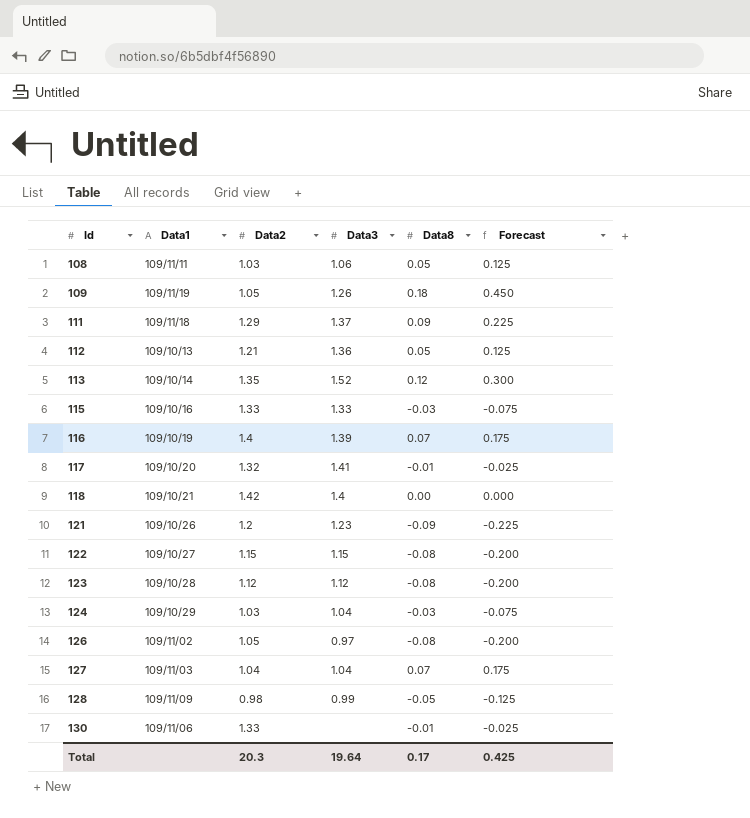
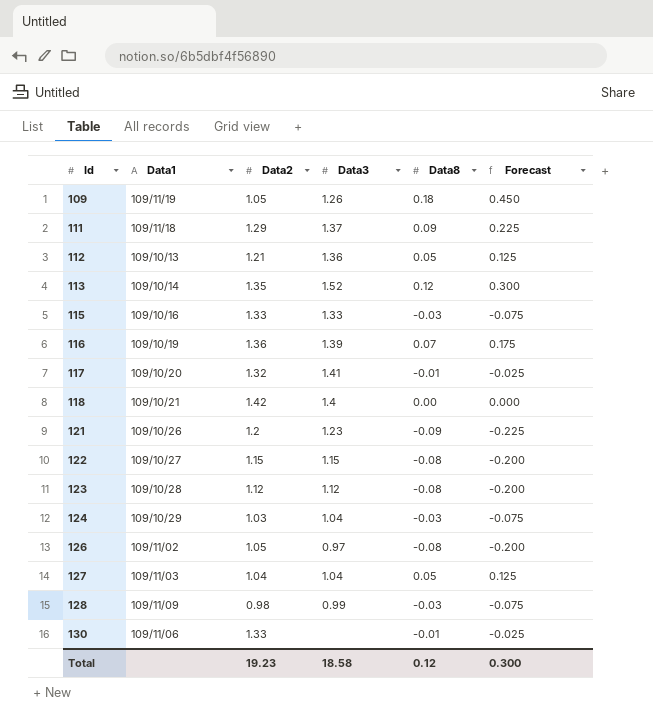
row 108: 109/11/11 | 1.03 | 1.06 | 0.05 | 0.125 -> none
116 | Data2: 1.4 -> 1.36
127 | Data8: 0.07 -> 0.05
127 | Forecast: 0.175 -> 0.125
128 | Data8: -0.05 -> -0.03
128 | Forecast: -0.125 -> -0.075
Total | Data2: 20.3 -> 19.23
Total | Data3: 19.64 -> 18.58
Total | Data8: 0.17 -> 0.12
Total | Forecast: 0.425 -> 0.300

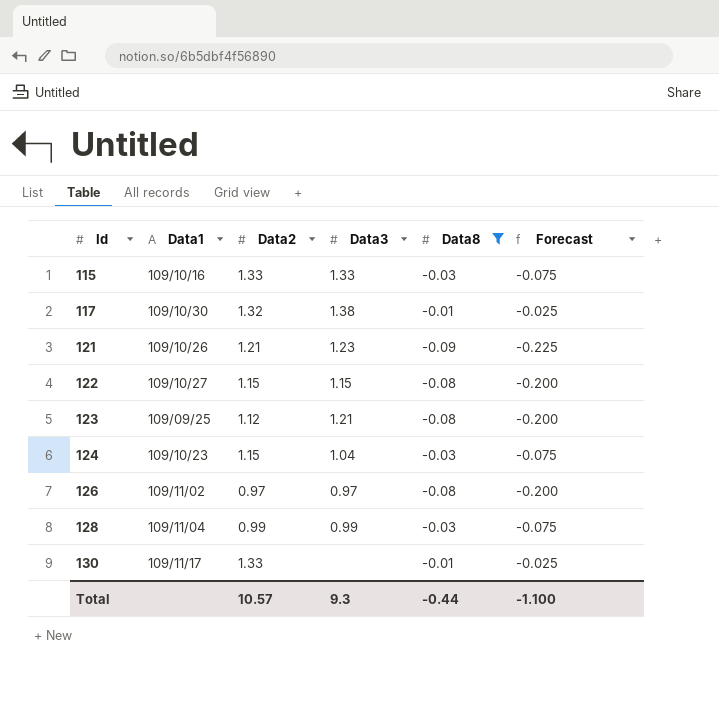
filter: none -> Data8 <= -0.01
117 | Data1: 109/10/20 -> 109/10/30
117 | Data3: 1.41 -> 1.38
121 | Data2: 1.2 -> 1.21
123 | Data1: 109/10/28 -> 109/09/25
123 | Data3: 1.12 -> 1.21
124 | Data1: 109/10/29 -> 109/10/23
124 | Data2: 1.03 -> 1.15
126 | Data2: 1.05 -> 0.97
128 | Data1: 109/11/09 -> 109/11/04
128 | Data2: 0.98 -> 0.99
130 | Data1: 109/11/06 -> 109/11/17
Total | Data2: 19.23 -> 10.57
Total | Data3: 18.58 -> 9.3
Total | Data8: 0.12 -> -0.44
Total | Forecast: 0.300 -> -1.100

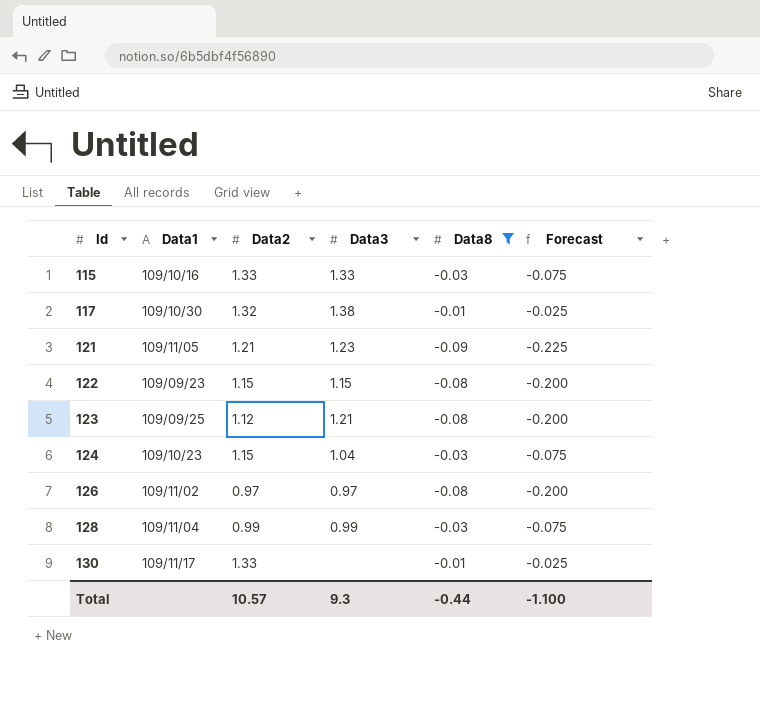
121 | Data1: 109/10/26 -> 109/11/05
122 | Data1: 109/10/27 -> 109/09/23

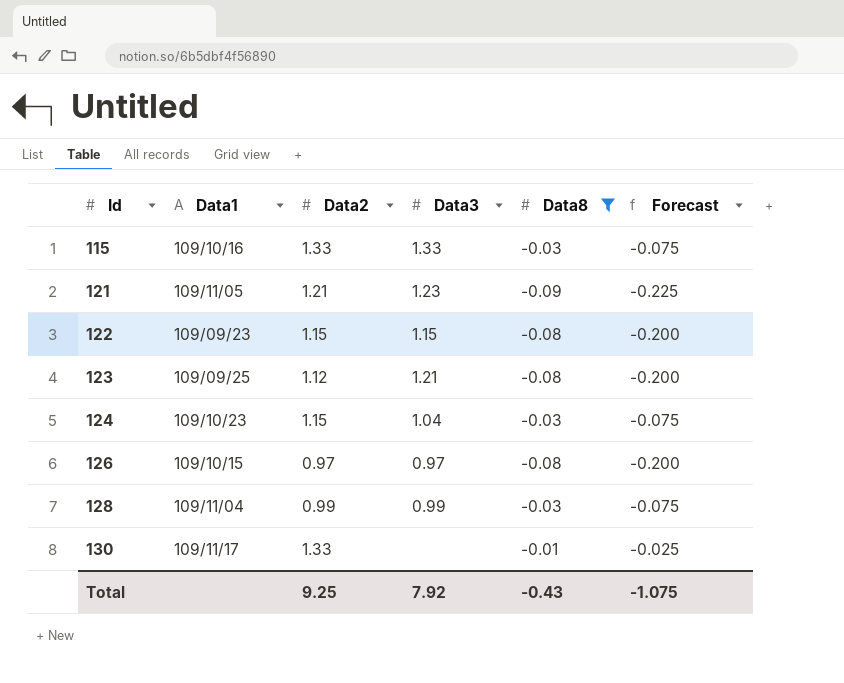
row 117: 109/10/30 | 1.32 | 1.38 | -0.01 | -0.025 -> none
126 | Data1: 109/11/02 -> 109/10/15
Total | Data2: 10.57 -> 9.25
Total | Data3: 9.3 -> 7.92
Total | Data8: -0.44 -> -0.43
Total | Forecast: -1.100 -> -1.075

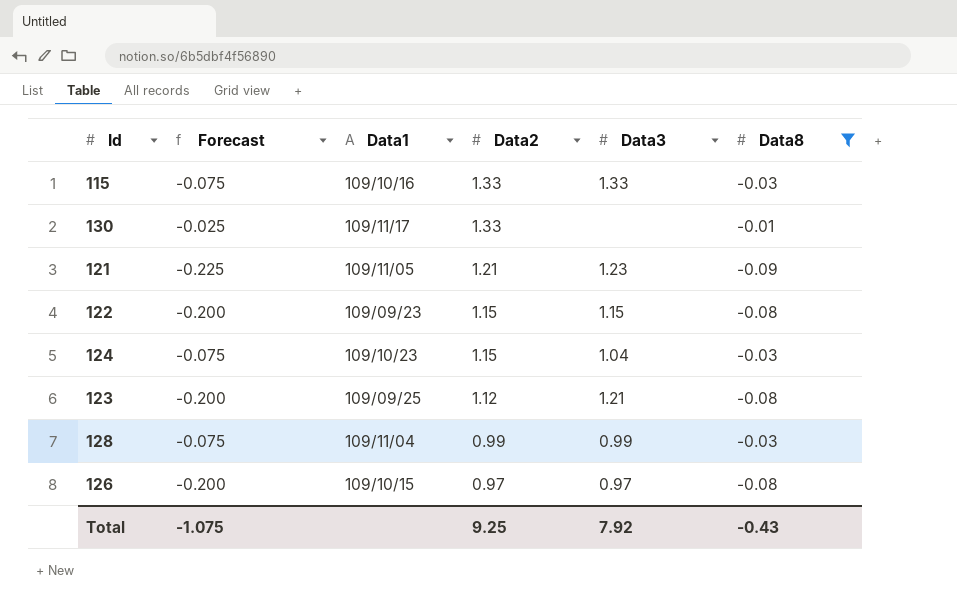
row order: Id ascending -> Data2 descending
column Forecast | position: 6 -> 2

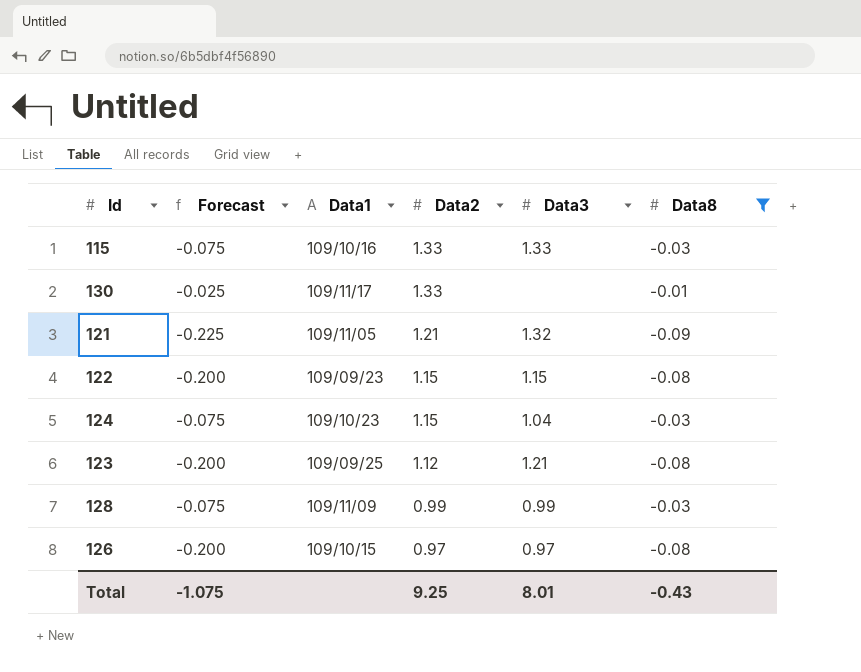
121 | Data3: 1.23 -> 1.32
128 | Data1: 109/11/04 -> 109/11/09
Total | Data3: 7.92 -> 8.01

